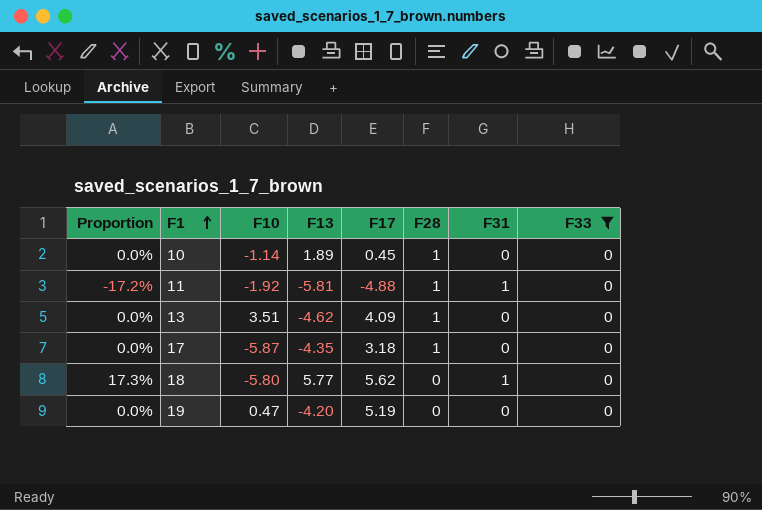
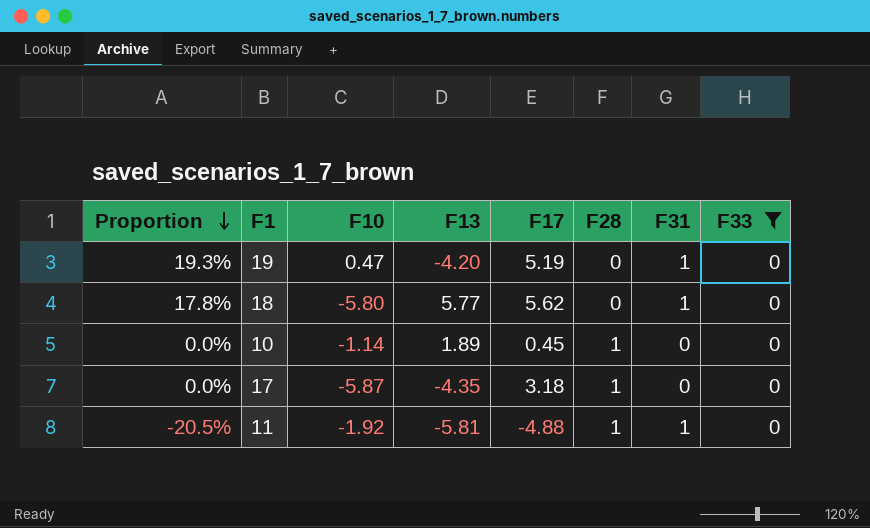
row order: F1 ascending -> Proportion descending
column Proportion | formula: [F31] / [F13] -> [F31] / [F17]
row 13: 0.0% | 3.51 | -4.62 | 4.09 | 1 | 0 | 0 -> none
19 | F31: 0 -> 1

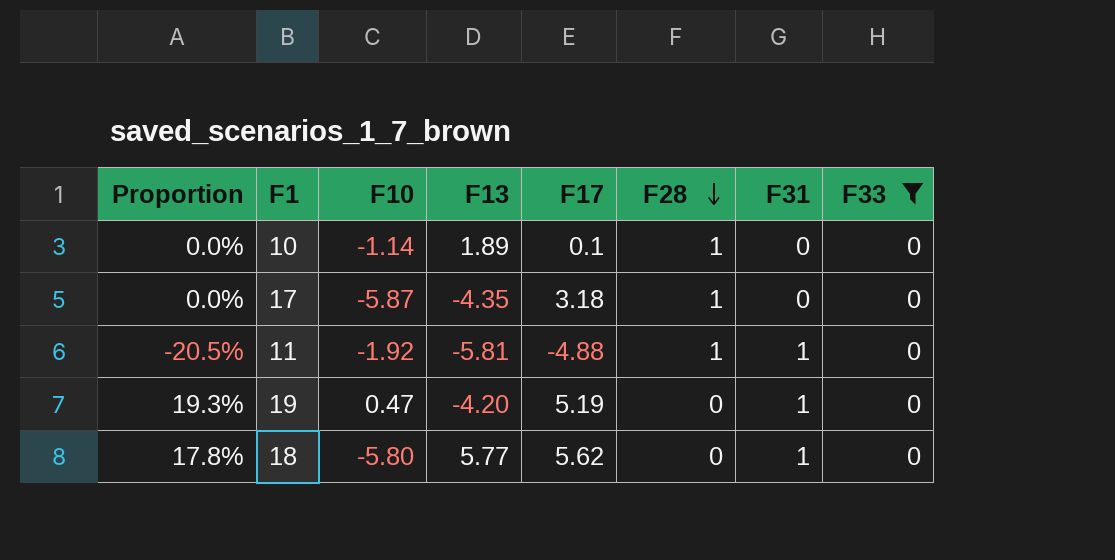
row order: Proportion descending -> F28 descending
10 | F17: 0.45 -> 0.1

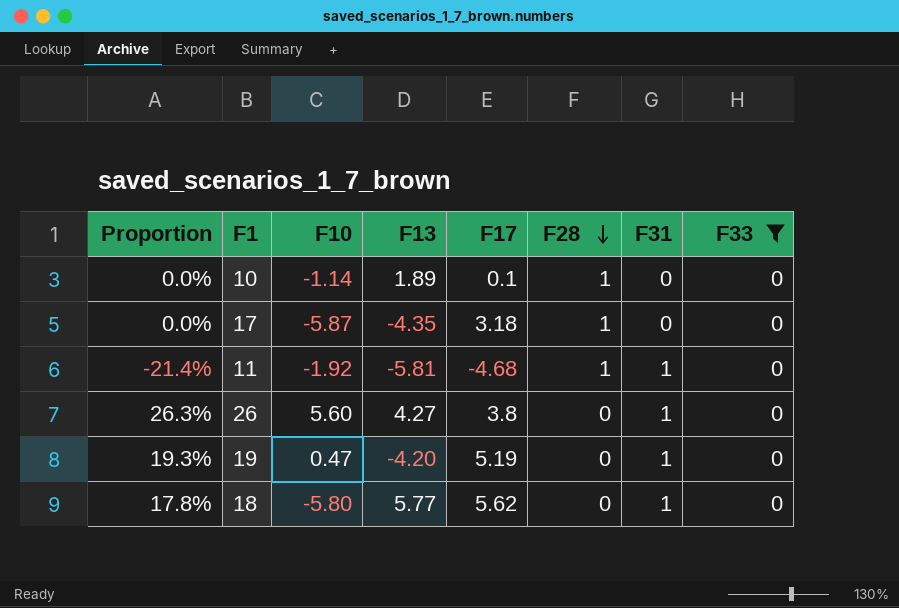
11 | Proportion: -20.5% -> -21.4%
11 | F17: -4.88 -> -4.68
row 26: none -> 26.3% | 5.60 | 4.27 | 3.8 | 0 | 1 | 0

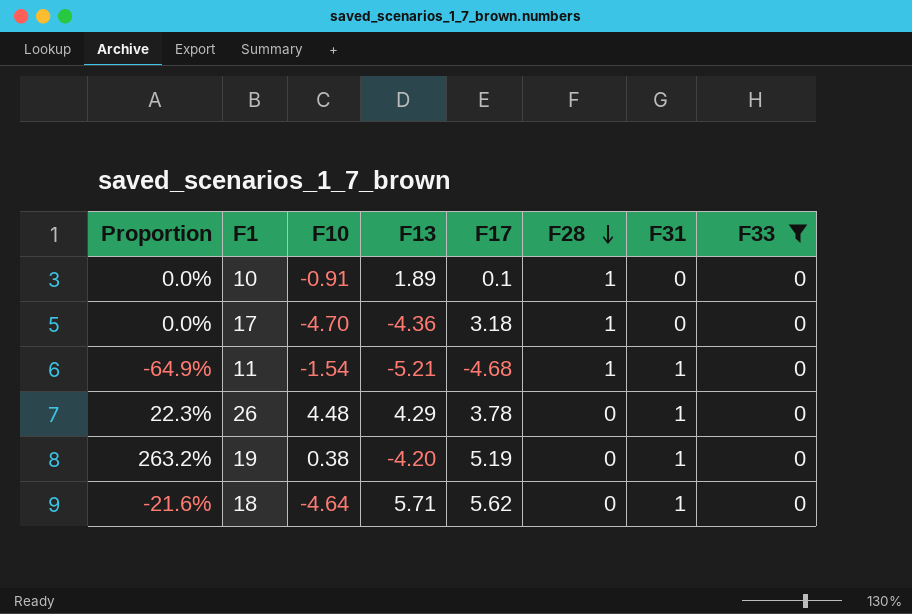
column Proportion | formula: [F31] / [F17] -> [F31] / [F10]
10 | F10: -1.14 -> -0.91
17 | F10: -5.87 -> -4.70
17 | F13: -4.35 -> -4.36
11 | F10: -1.92 -> -1.54
11 | F13: -5.81 -> -5.21
26 | F10: 5.60 -> 4.48
26 | F13: 4.27 -> 4.29
26 | F17: 3.8 -> 3.78
19 | F10: 0.47 -> 0.38
18 | F10: -5.80 -> -4.64
18 | F13: 5.77 -> 5.71

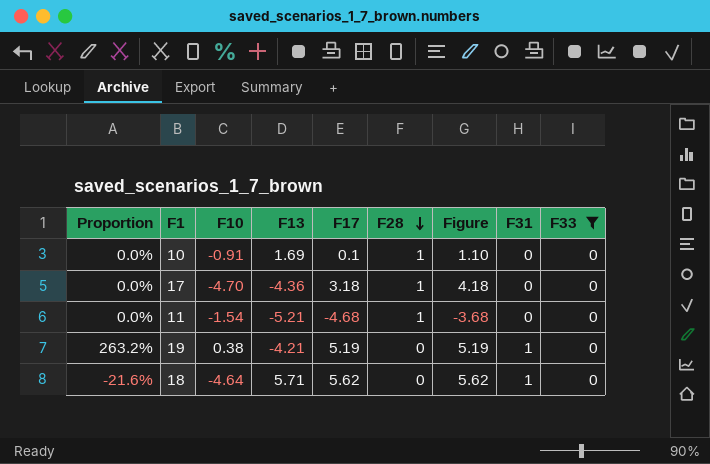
column Figure | formula: none -> [F17] + [F28]
row 26: 22.3% | 4.48 | 4.29 | 3.78 | 0 | 1 | 0 -> none
10 | F13: 1.89 -> 1.69
11 | Proportion: -64.9% -> 0.0%
11 | F31: 1 -> 0
19 | F13: -4.20 -> -4.21

